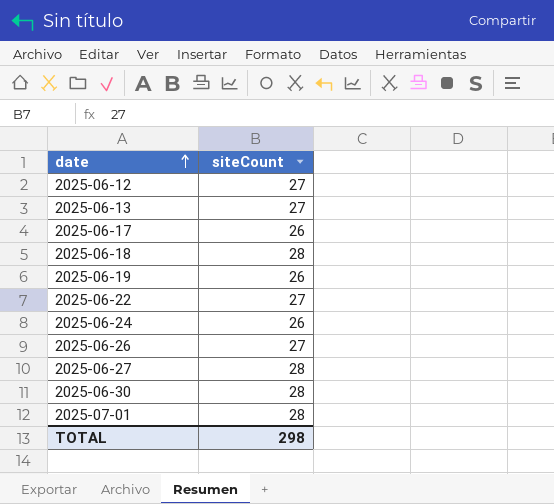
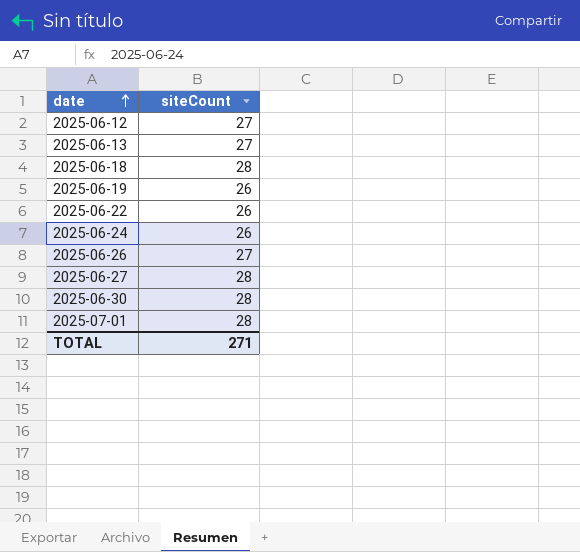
row 2025-06-17: 26 -> none
2025-06-22 | siteCount: 27 -> 26
TOTAL | siteCount: 298 -> 271

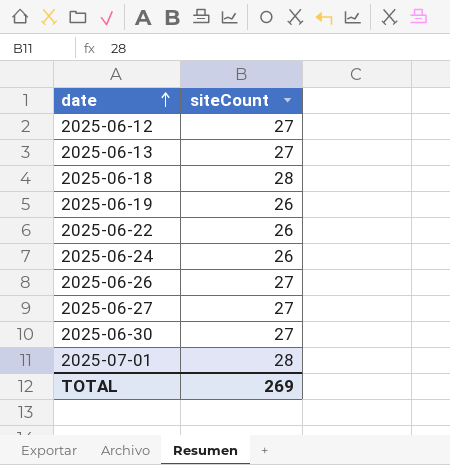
2025-06-27 | siteCount: 28 -> 27
2025-06-30 | siteCount: 28 -> 27
TOTAL | siteCount: 271 -> 269

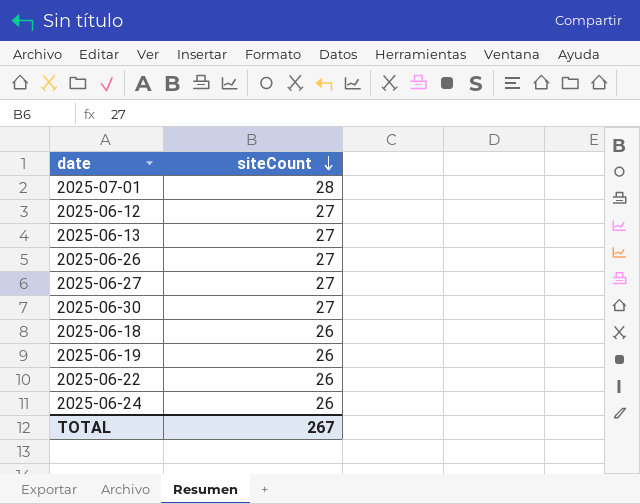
row order: date ascending -> siteCount descending
2025-06-18 | siteCount: 28 -> 26
TOTAL | siteCount: 269 -> 267

